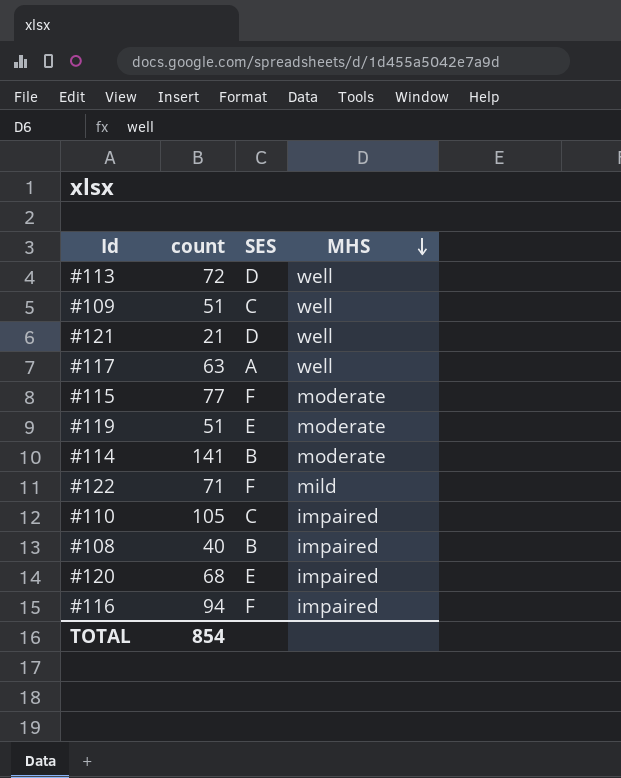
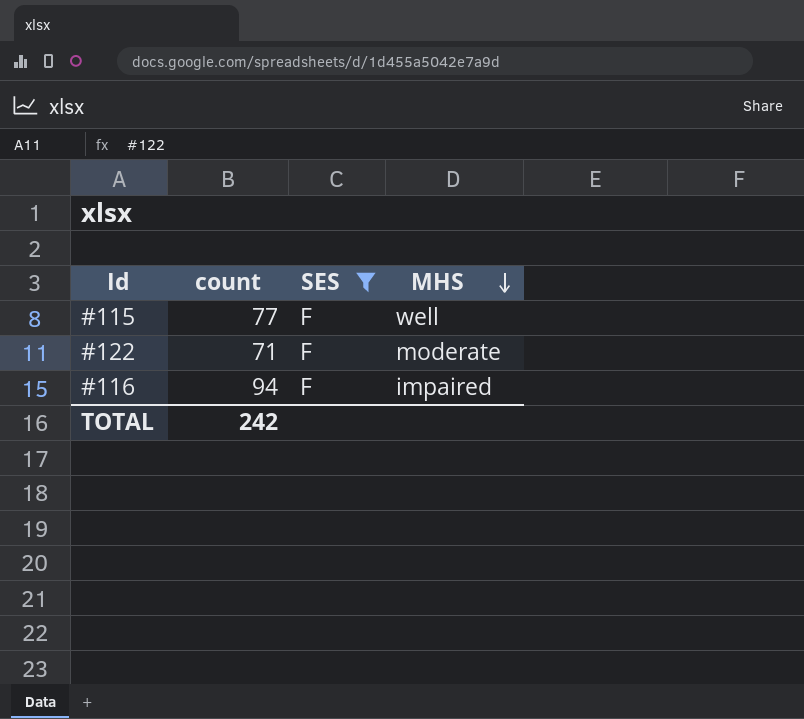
filter: none -> SES = F
#115 | MHS: moderate -> well
#122 | MHS: mild -> moderate
TOTAL | count: 854 -> 242

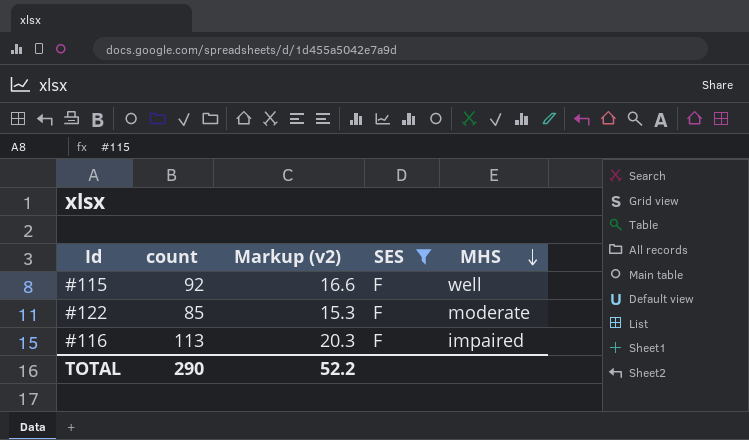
column Markup (v2) | formula: none -> [count] * 0.18
#115 | count: 77 -> 92
#122 | count: 71 -> 85
#116 | count: 94 -> 113
TOTAL | count: 242 -> 290

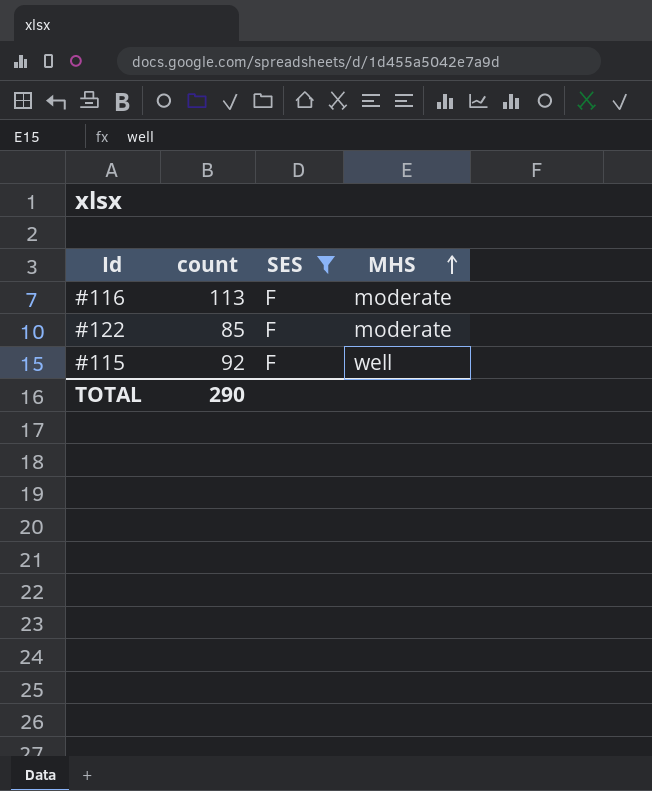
row order: MHS descending -> MHS ascending
column Markup (v2) | formula: [count] * 0.18 -> none
#116 | MHS: impaired -> moderate

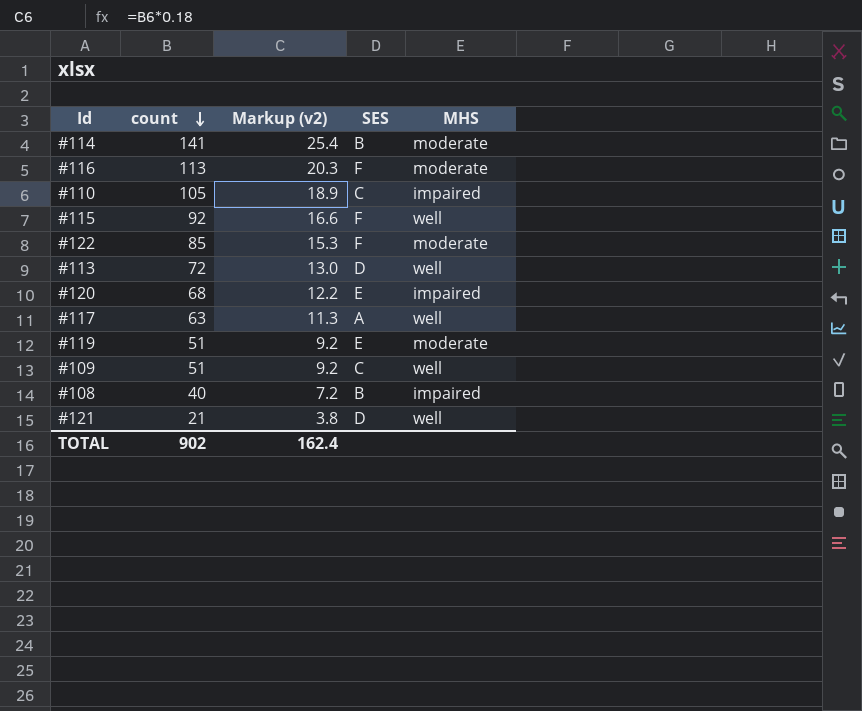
filter: SES = F -> none
row order: MHS ascending -> count descending
column Markup (v2) | formula: none -> [count] * 0.18
TOTAL | count: 290 -> 902

